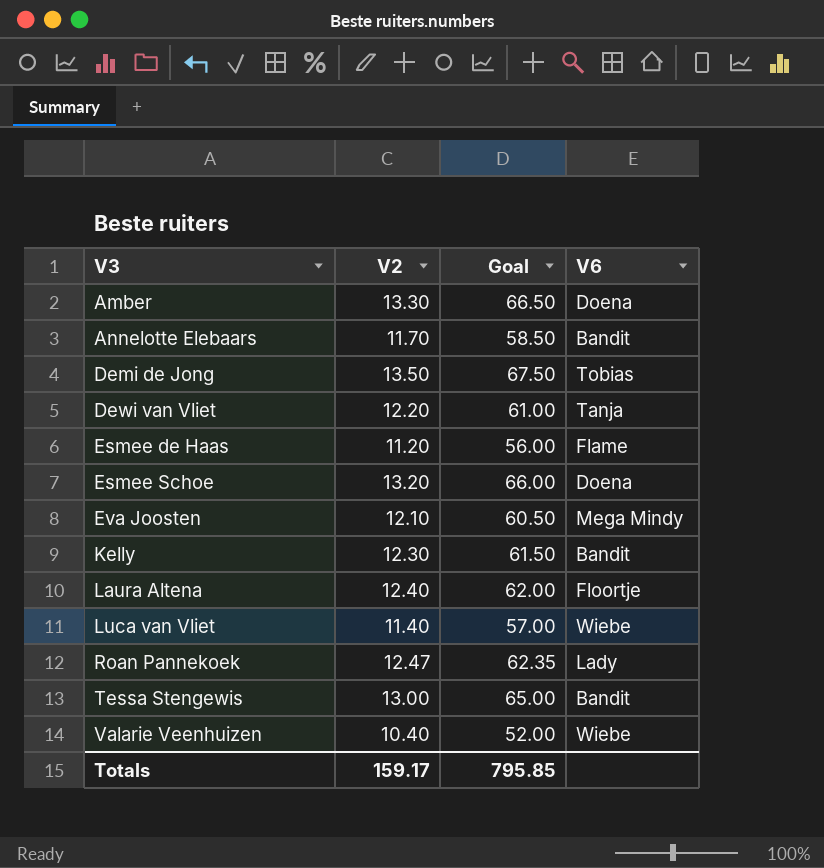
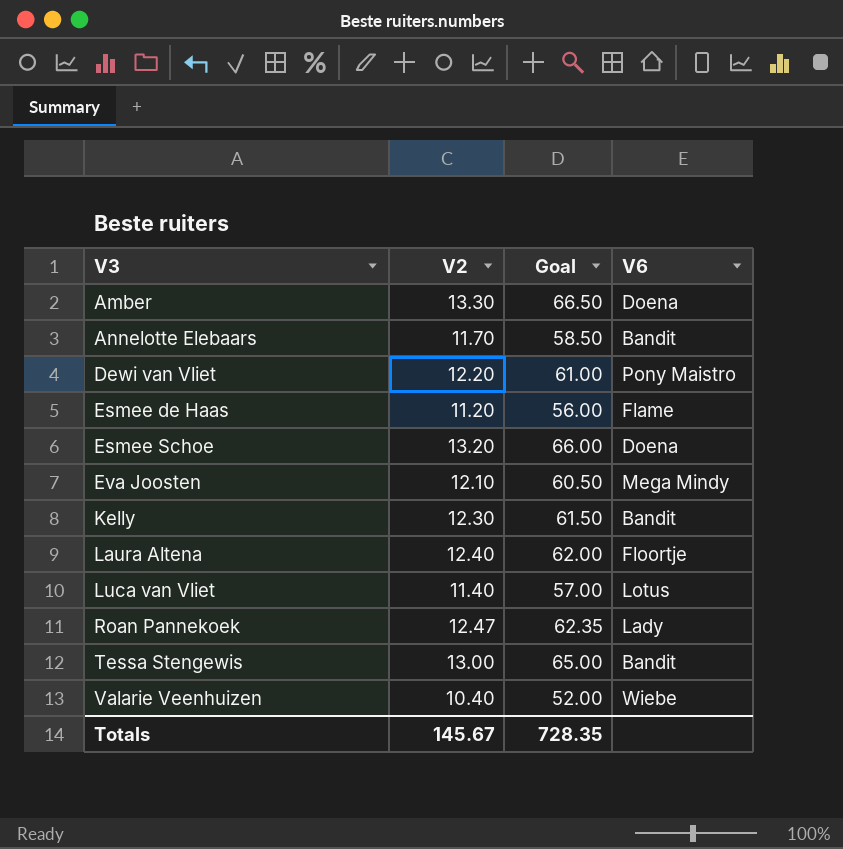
row Demi de Jong: 13.50 | 67.50 | Tobias -> none
Dewi van Vliet | V6: Tanja -> Pony Maistro
Luca van Vliet | V6: Wiebe -> Lotus
Totals | V2: 159.17 -> 145.67
Totals | Goal: 795.85 -> 728.35

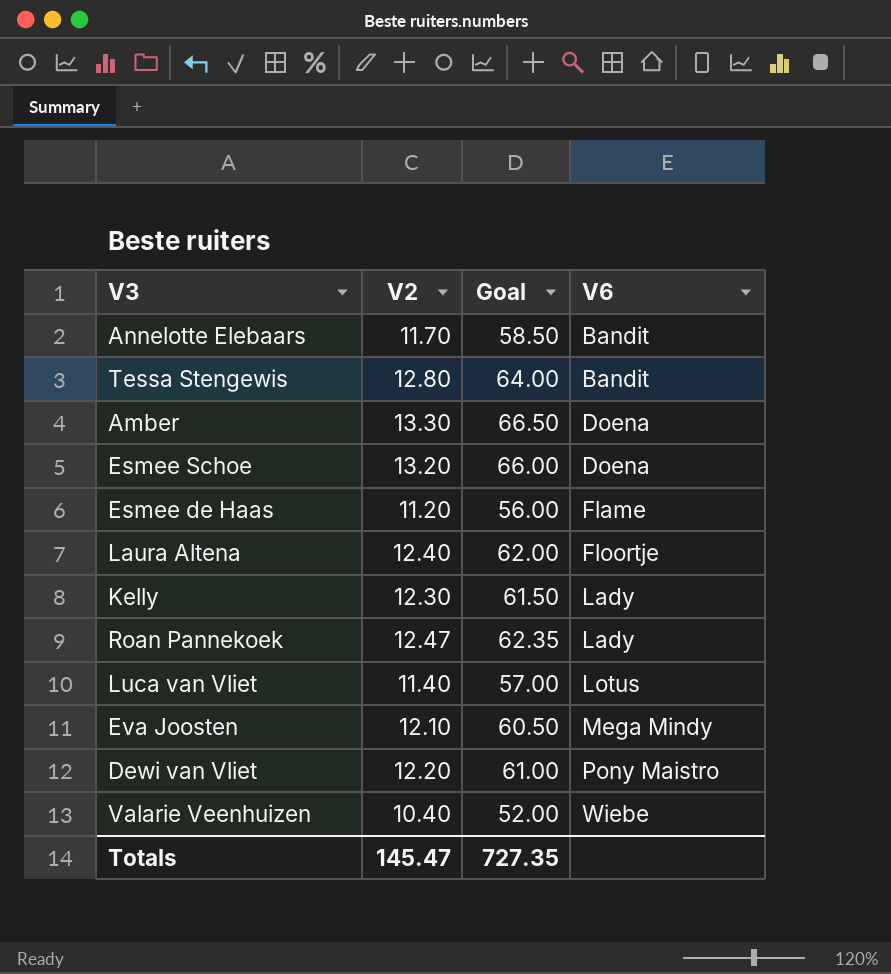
row order: V3 ascending -> V6 ascending
Tessa Stengewis | V2: 13.00 -> 12.80
Tessa Stengewis | Goal: 65.00 -> 64.00
Kelly | V6: Bandit -> Lady
Totals | V2: 145.67 -> 145.47
Totals | Goal: 728.35 -> 727.35

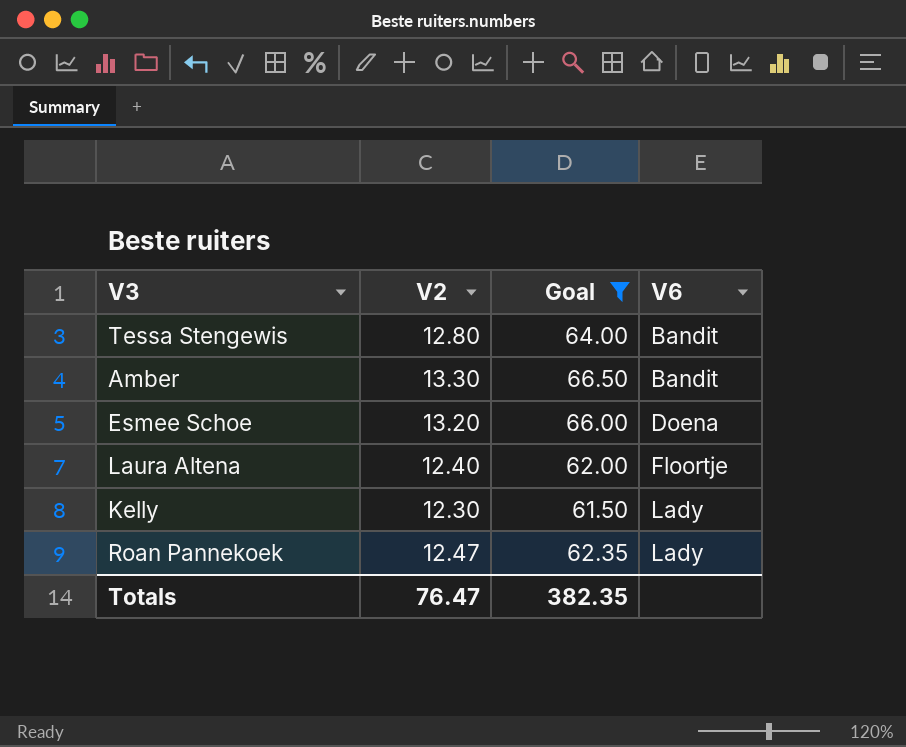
filter: none -> Goal >= 61.50
Amber | V6: Doena -> Bandit
Totals | V2: 145.47 -> 76.47
Totals | Goal: 727.35 -> 382.35

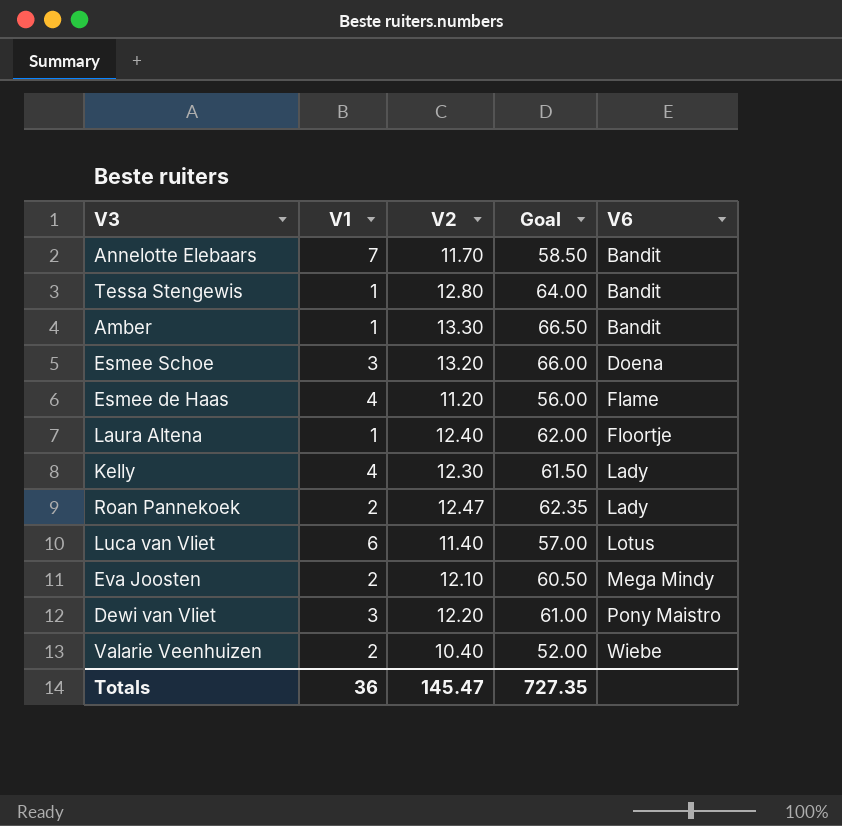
filter: Goal >= 61.50 -> none
column V1 | position: none -> 2
Totals | V2: 76.47 -> 145.47
Totals | Goal: 382.35 -> 727.35

